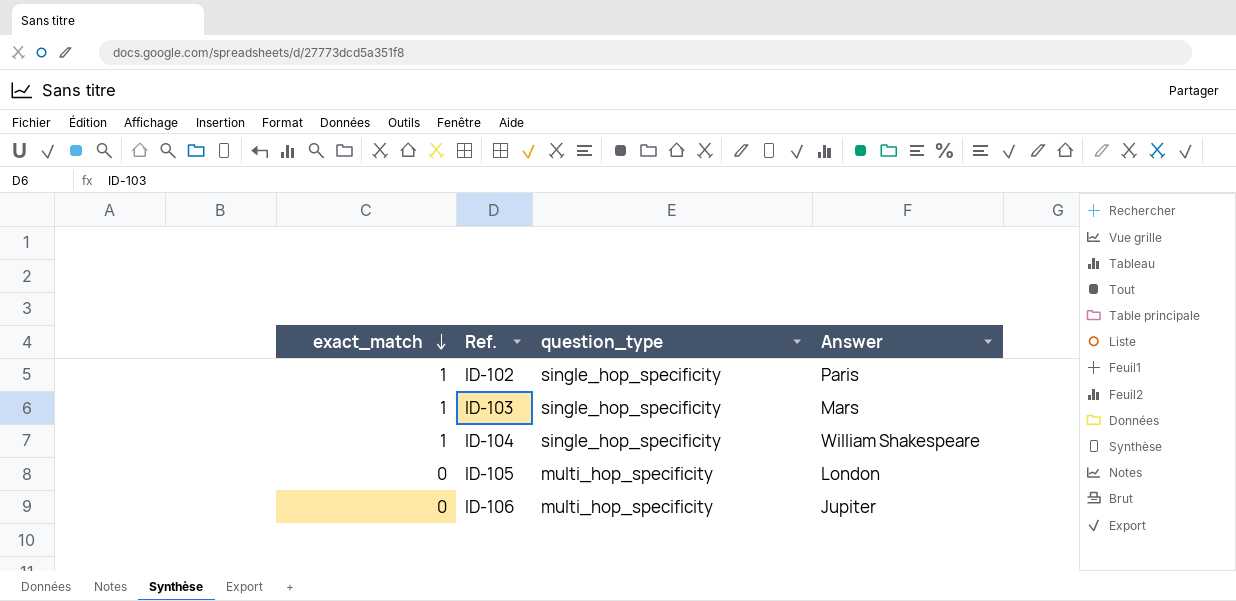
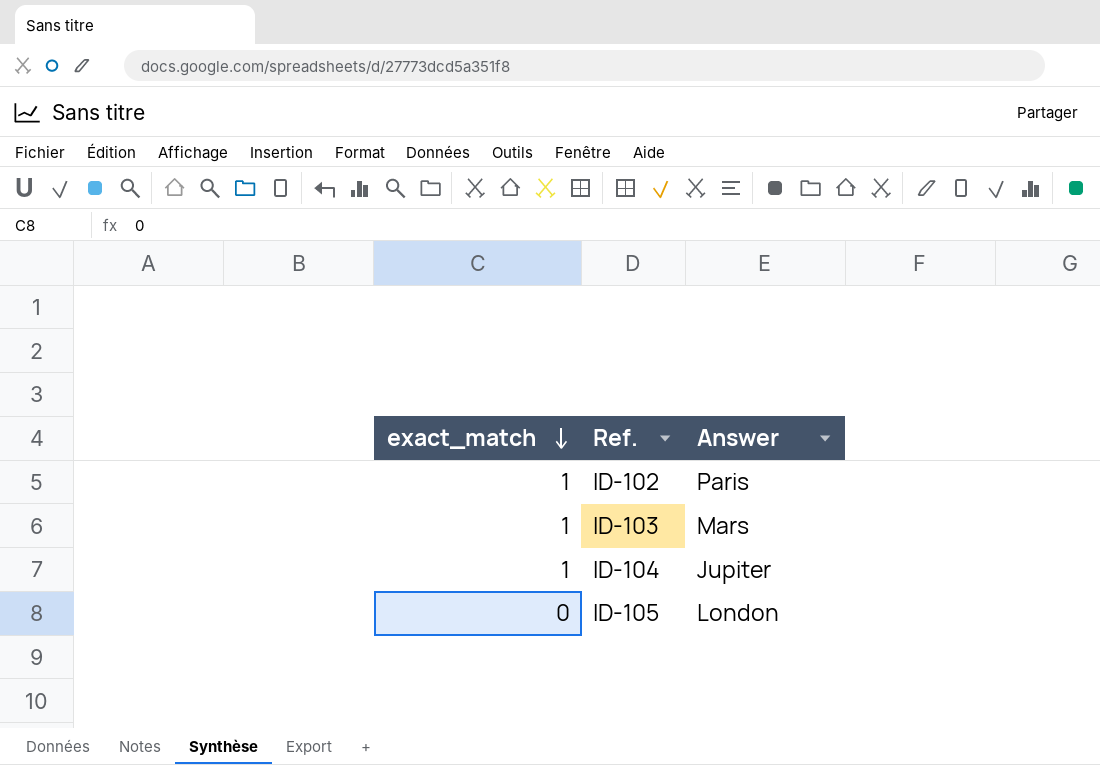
column question_type | position: 3 -> none
row ID-106: 0 | multi_hop_specificity | Jupiter -> none
ID-104 | Answer: William Shakespeare -> Jupiter

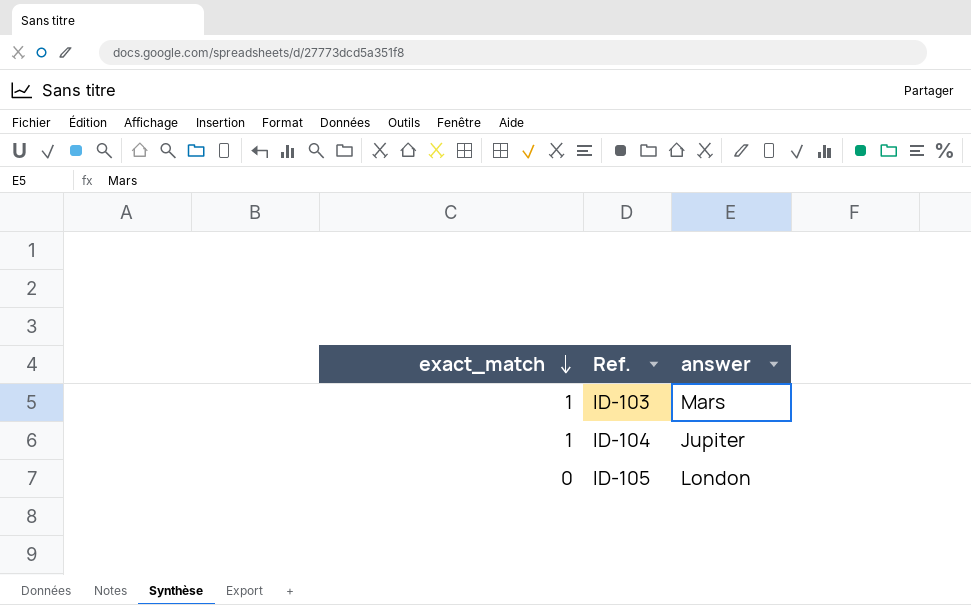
column name: Answer -> answer
row ID-102: 1 | Paris -> none

